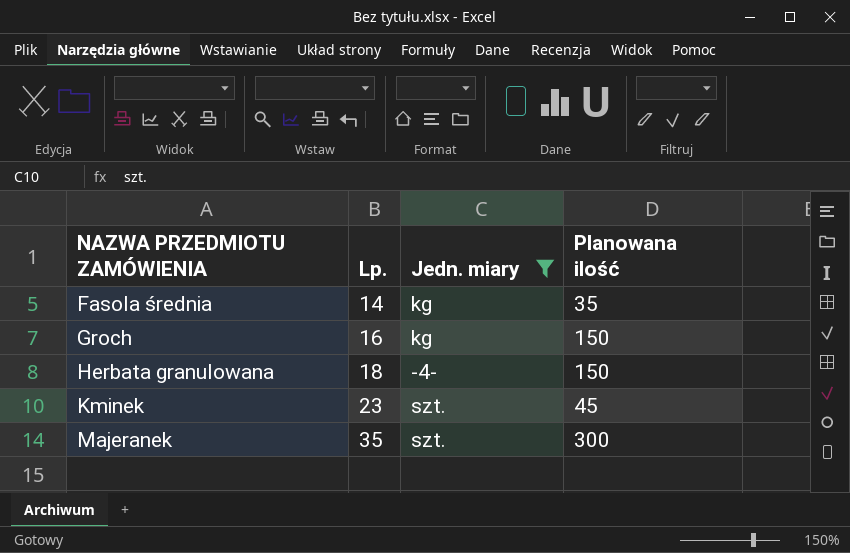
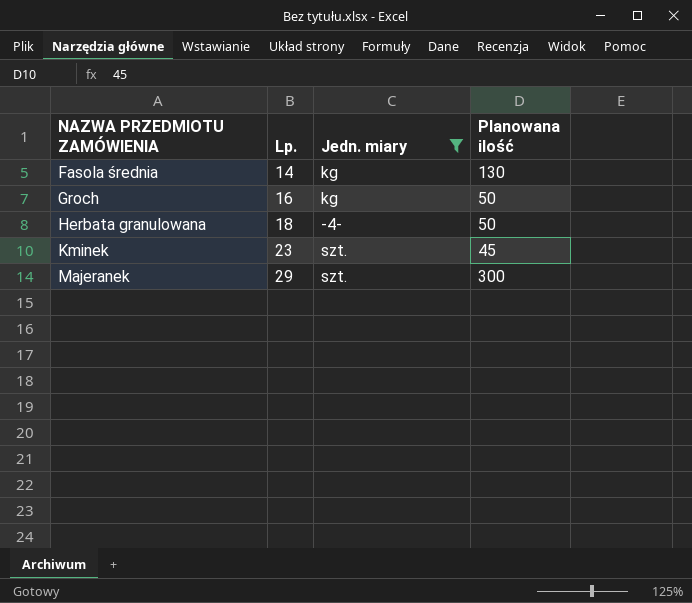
Fasola średnia | Planowana ilość: 35 -> 130
Groch | Planowana ilość: 150 -> 50
Herbata granulowana | Planowana ilość: 150 -> 50
Majeranek | Lp.: 35 -> 29

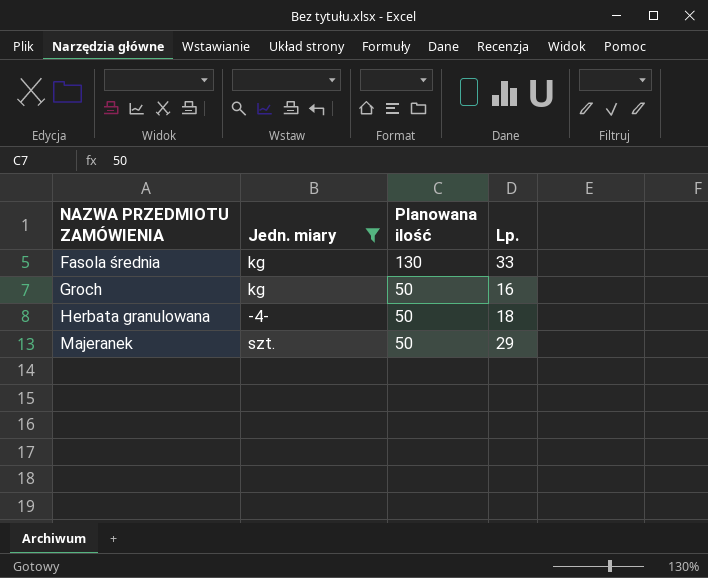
column Lp. | position: 2 -> 4
row Kminek: 23 | szt. | 45 -> none
Fasola średnia | Lp.: 14 -> 33
Majeranek | Planowana ilość: 300 -> 50

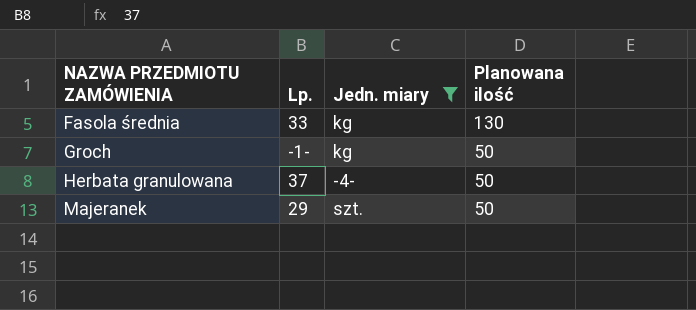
column Lp. | position: 4 -> 2
Groch | Lp.: 16 -> -1-
Herbata granulowana | Lp.: 18 -> 37

